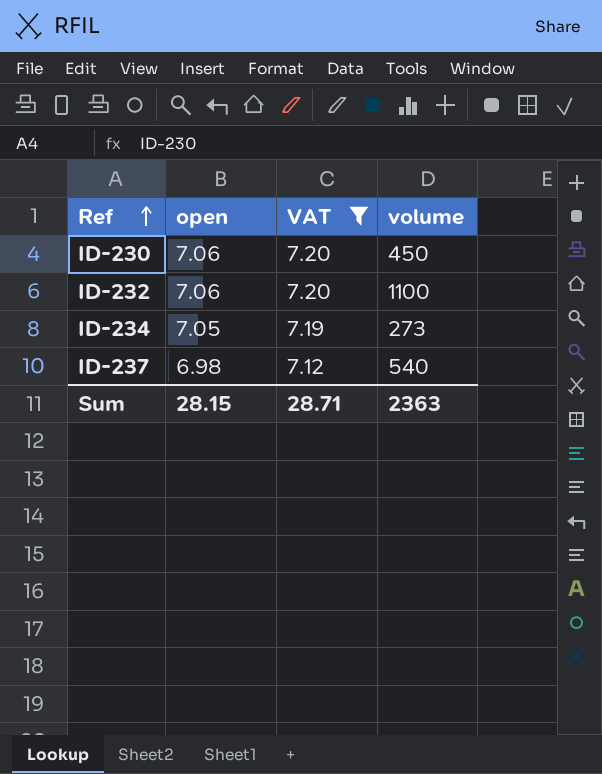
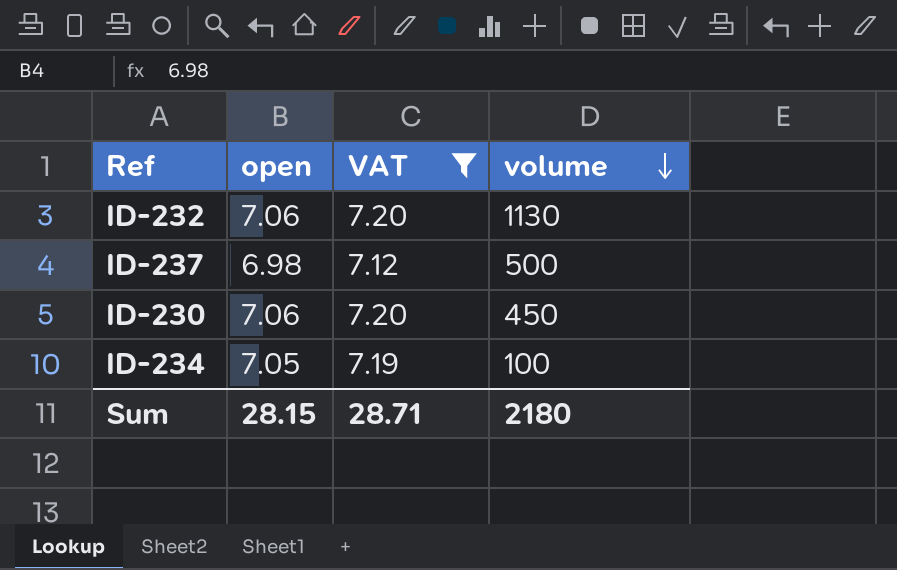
row order: Ref ascending -> volume descending
ID-232 | volume: 1100 -> 1130
ID-237 | volume: 540 -> 500
ID-234 | volume: 273 -> 100
Sum | volume: 2363 -> 2180

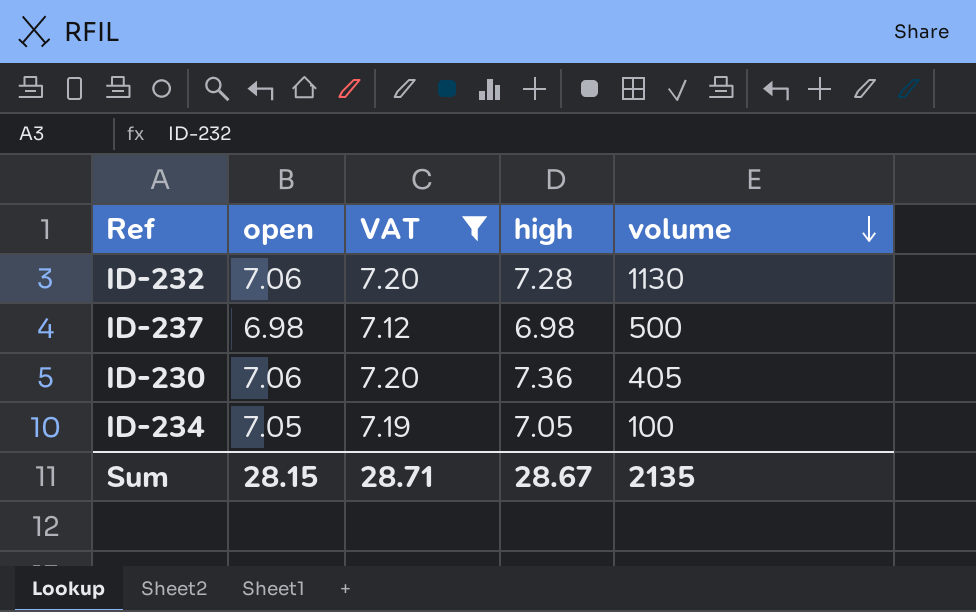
column high | position: none -> 4
ID-230 | volume: 450 -> 405
Sum | volume: 2180 -> 2135

